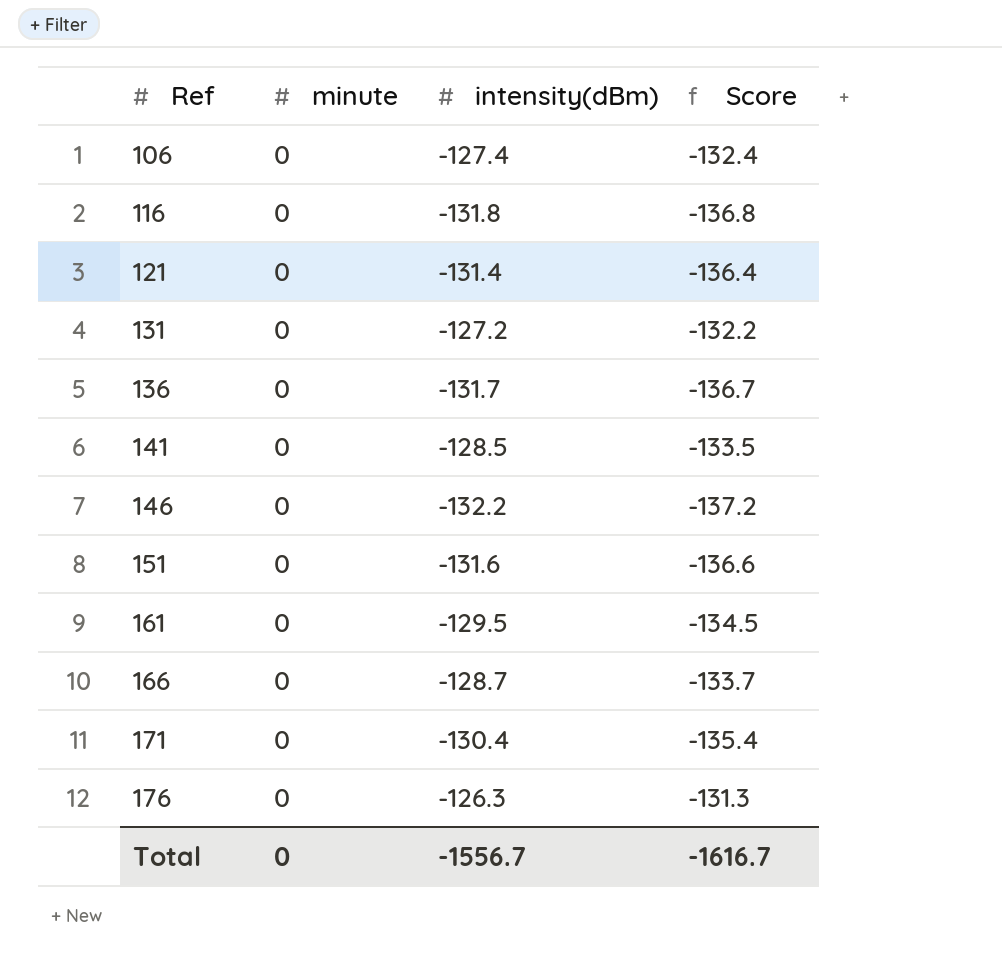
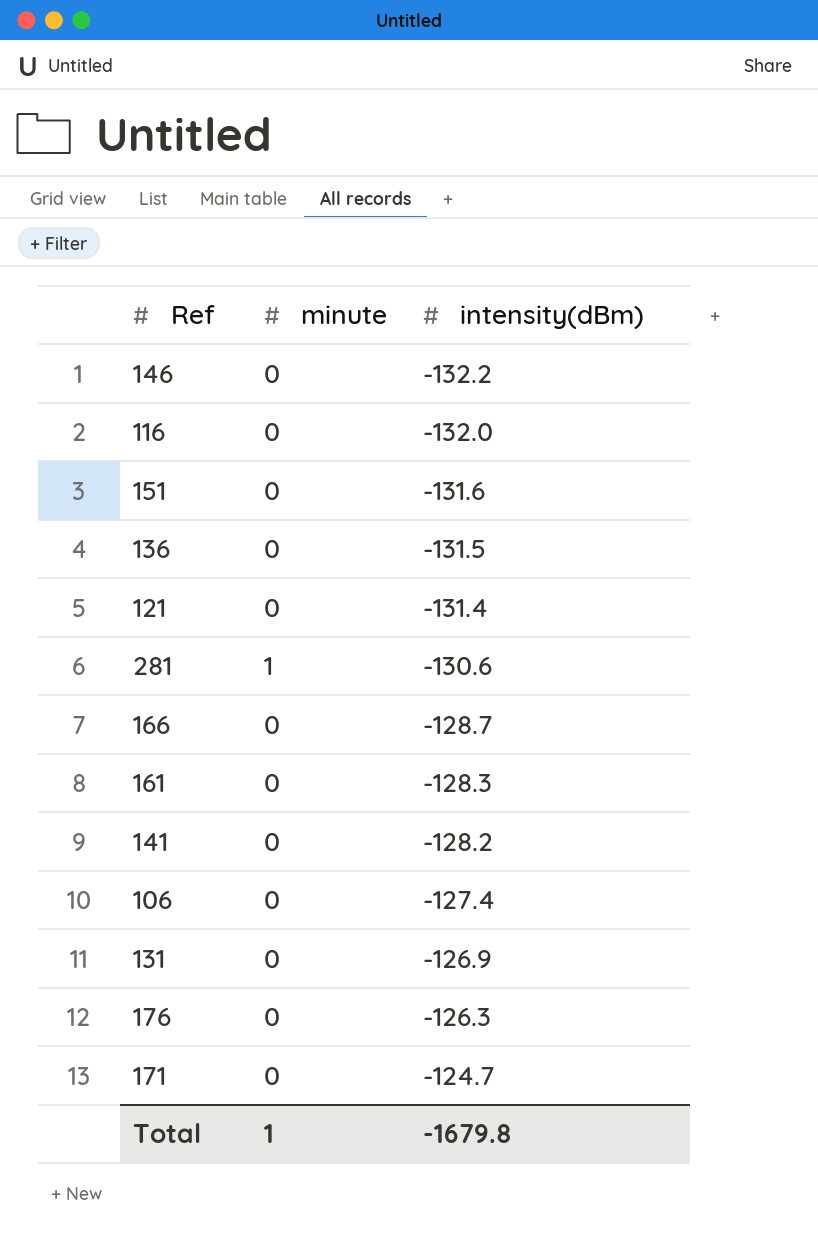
row order: Ref ascending -> intensity(dBm) ascending
column Score | formula: [intensity(dBm)] - 5 -> none
116 | intensity(dBm): -131.8 -> -132.0
136 | intensity(dBm): -131.7 -> -131.5
row 281: none -> 1 | -130.6
161 | intensity(dBm): -129.5 -> -128.3
141 | intensity(dBm): -128.5 -> -128.2
131 | intensity(dBm): -127.2 -> -126.9
171 | intensity(dBm): -130.4 -> -124.7
Total | minute: 0 -> 1
Total | intensity(dBm): -1556.7 -> -1679.8

